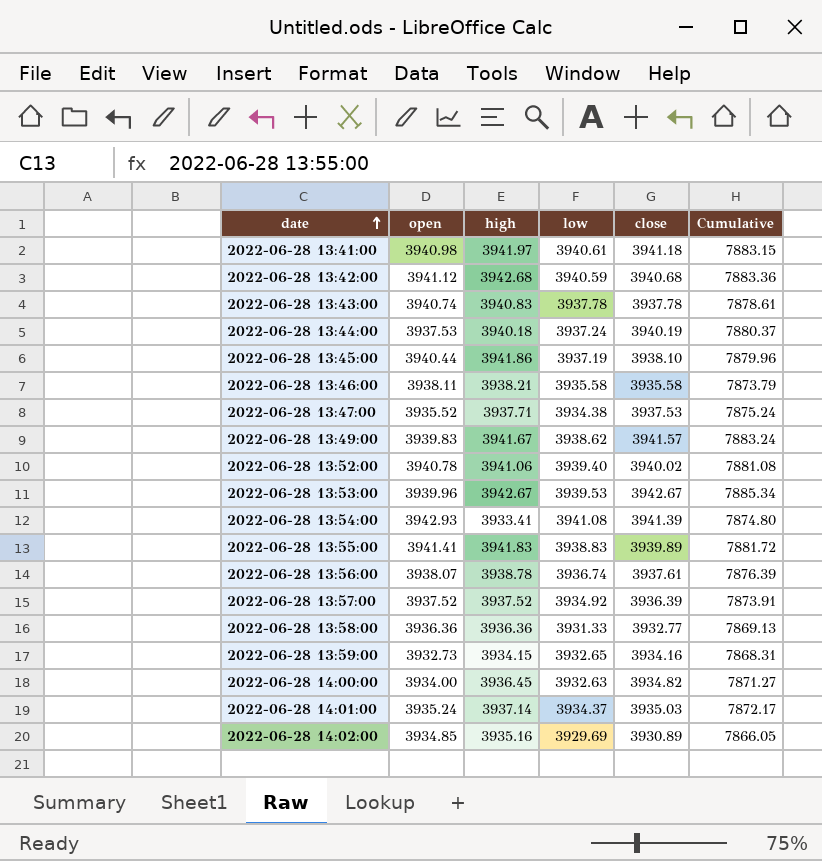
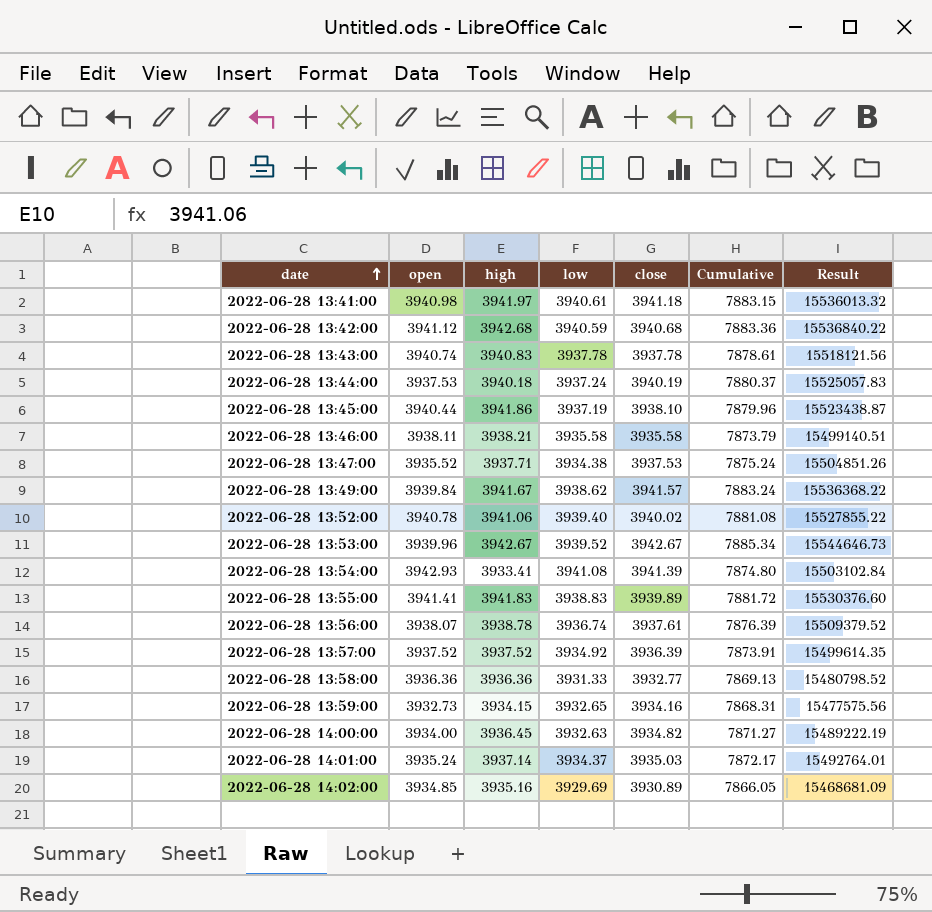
column Result | formula: none -> [high] * [close]
2022-06-28 13:49:00 | open: 3939.83 -> 3939.84
2022-06-28 13:53:00 | low: 3939.53 -> 3939.52

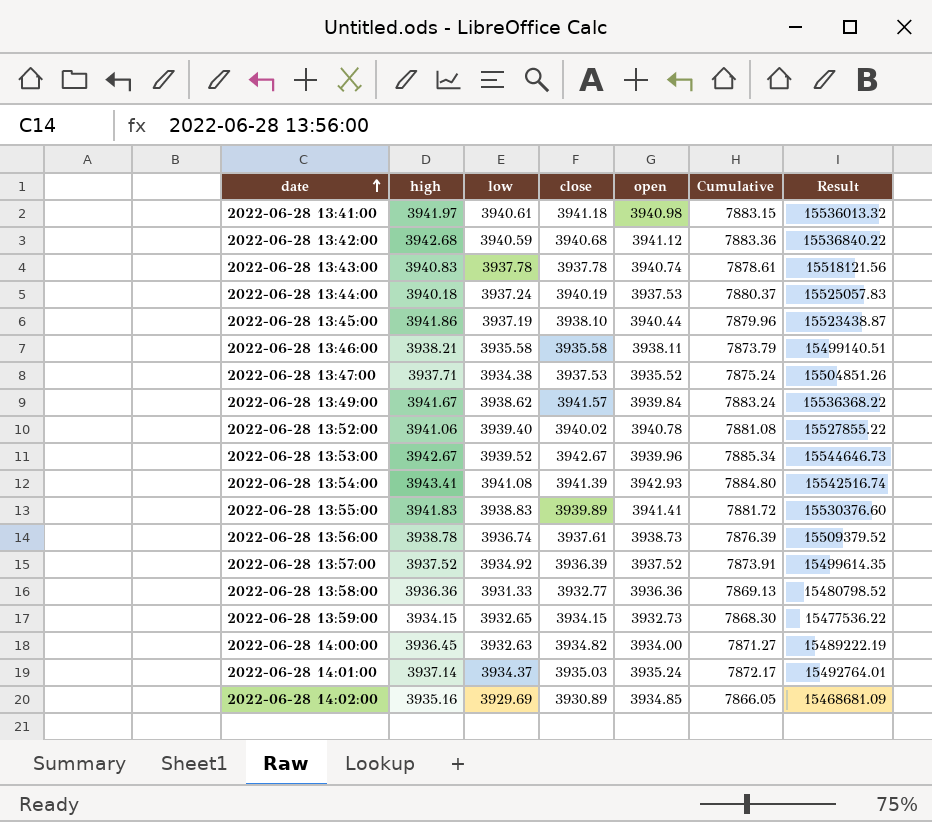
column open | position: 2 -> 5
2022-06-28 13:54:00 | high: 3933.41 -> 3943.41
2022-06-28 13:54:00 | Cumulative: 7874.80 -> 7884.80
2022-06-28 13:54:00 | Result: 15503102.84 -> 15542516.74
2022-06-28 13:56:00 | open: 3938.07 -> 3938.73
2022-06-28 13:59:00 | close: 3934.16 -> 3934.15
2022-06-28 13:59:00 | Cumulative: 7868.31 -> 7868.30
2022-06-28 13:59:00 | Result: 15477575.56 -> 15477536.22

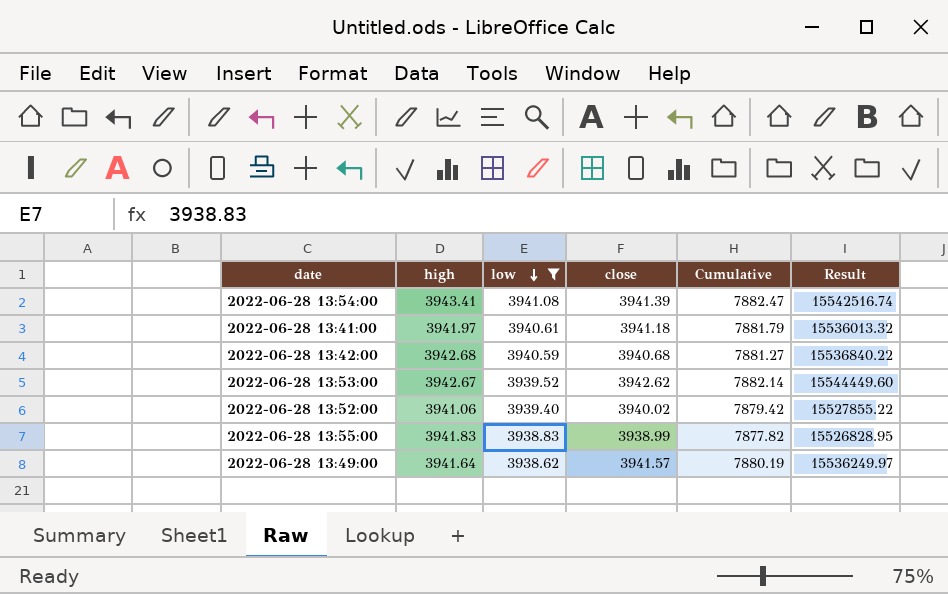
filter: none -> low >= 3938.62
row order: date ascending -> low descending
column open | position: 5 -> none
column Cumulative | formula: [high] + [close] -> [low] + [close]
2022-06-28 13:53:00 | close: 3942.67 -> 3942.62
2022-06-28 13:53:00 | Result: 15544646.73 -> 15544449.60
2022-06-28 13:55:00 | close: 3939.89 -> 3938.99
2022-06-28 13:55:00 | Result: 15530376.60 -> 15526828.95
2022-06-28 13:49:00 | high: 3941.67 -> 3941.64
2022-06-28 13:49:00 | Result: 15536368.22 -> 15536249.97

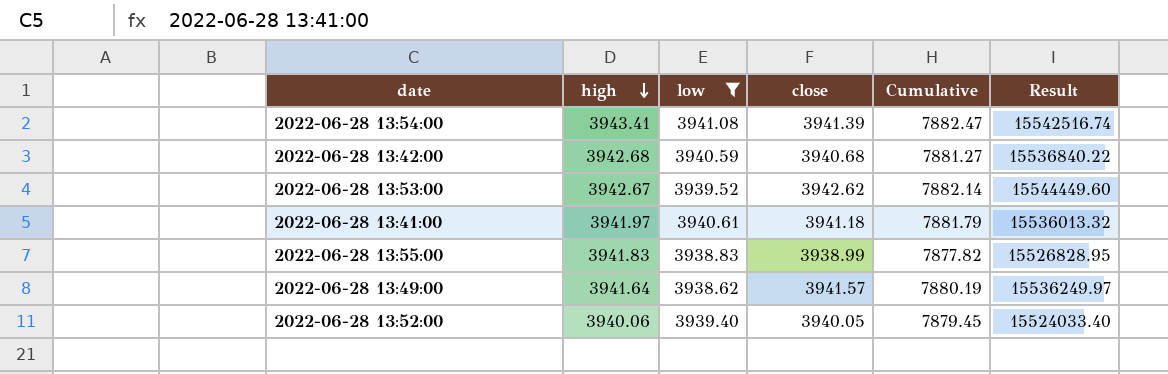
row order: low descending -> high descending
2022-06-28 13:52:00 | high: 3941.06 -> 3940.06
2022-06-28 13:52:00 | close: 3940.02 -> 3940.05
2022-06-28 13:52:00 | Cumulative: 7879.42 -> 7879.45
2022-06-28 13:52:00 | Result: 15527855.22 -> 15524033.40

